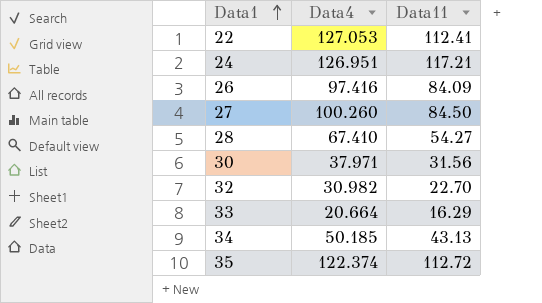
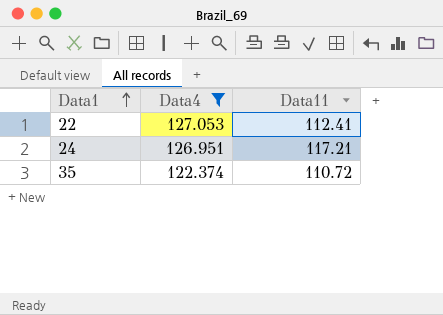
filter: none -> Data4 >= 122.374
35 | Data11: 112.72 -> 110.72

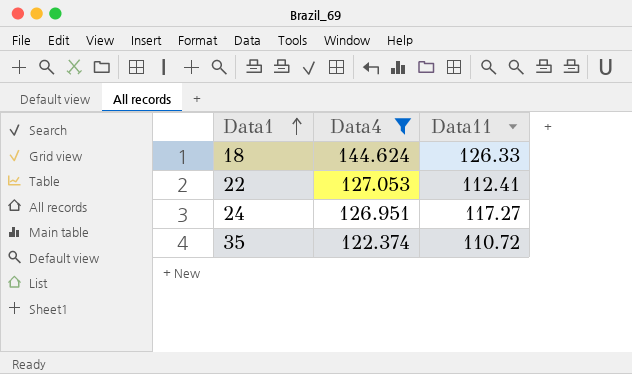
row 18: none -> 144.624 | 126.33
24 | Data11: 117.21 -> 117.27

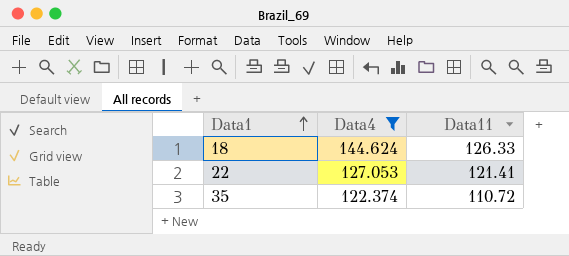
row 24: 126.951 | 117.27 -> none
22 | Data11: 112.41 -> 121.41

